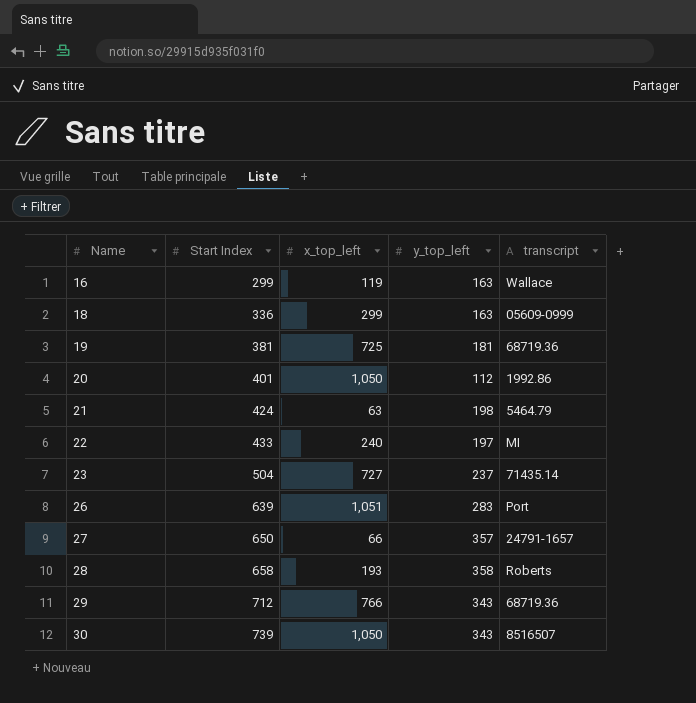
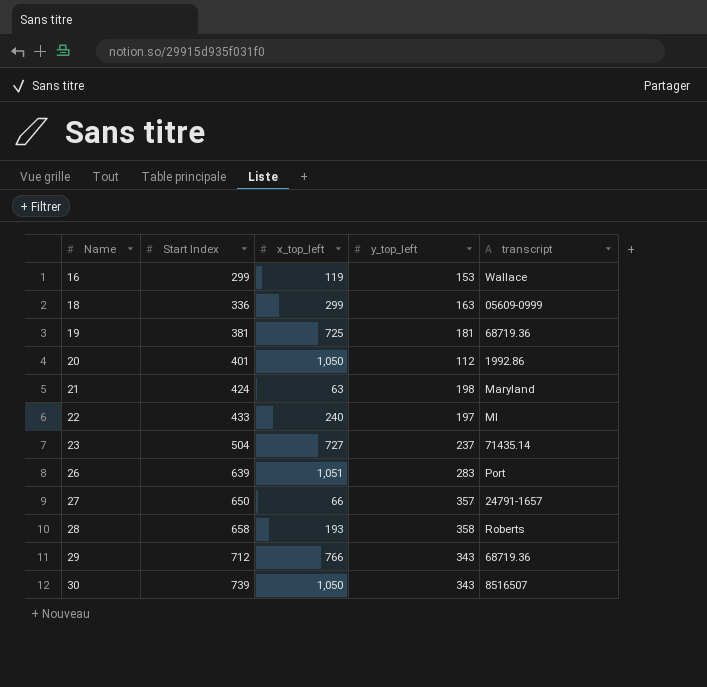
16 | y_top_left: 163 -> 153
21 | transcript: 5464.79 -> Maryland

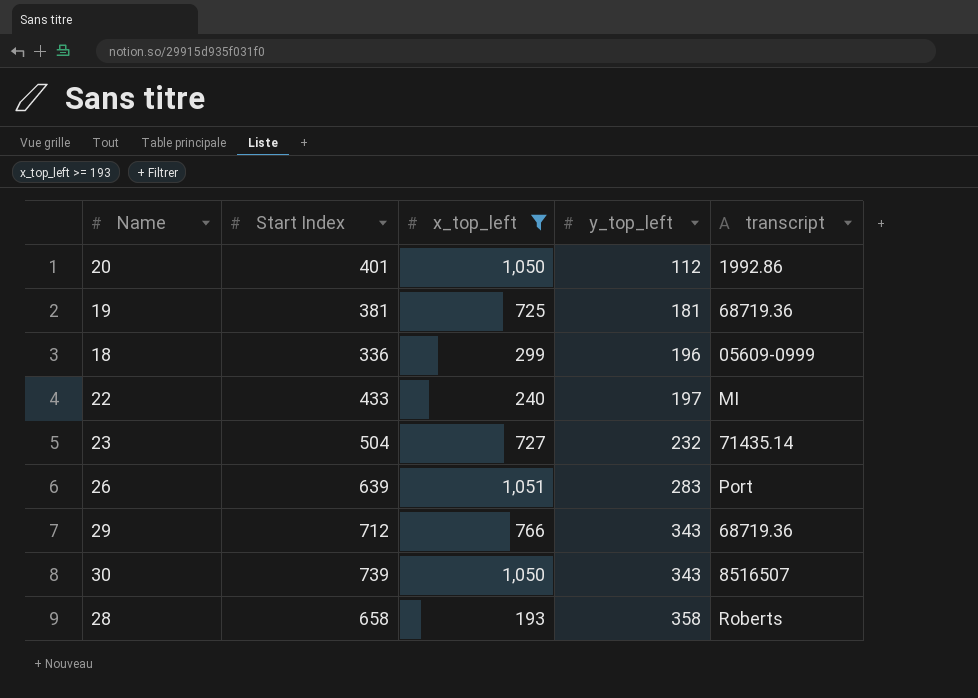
filter: none -> x_top_left >= 193
row order: Name ascending -> y_top_left ascending
18 | y_top_left: 163 -> 196
23 | y_top_left: 237 -> 232

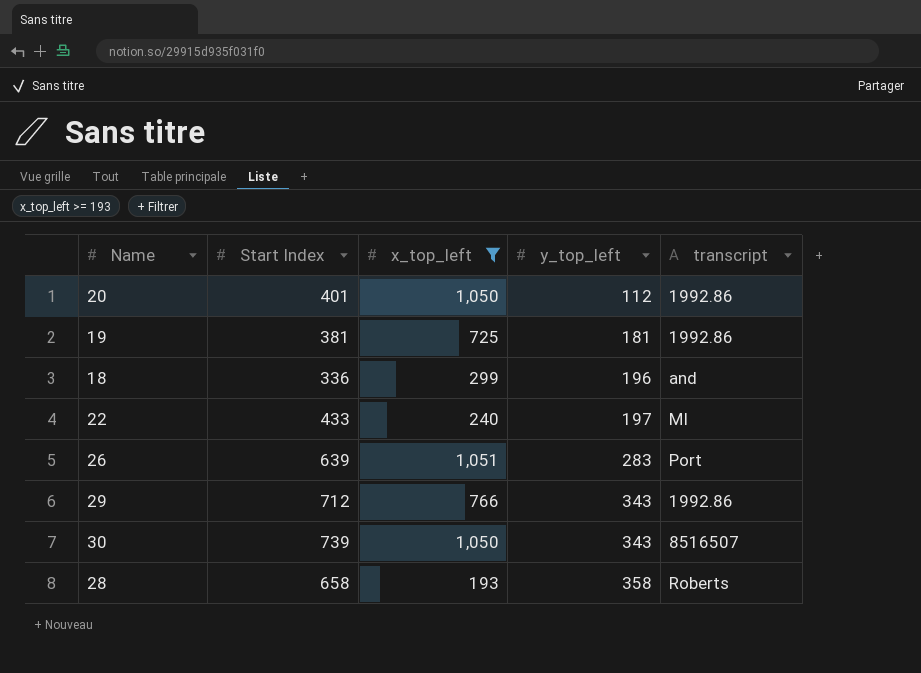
row 23: 504 | 727 | 232 | 71435.14 -> none
19 | transcript: 68719.36 -> 1992.86
18 | transcript: 05609-0999 -> and
29 | transcript: 68719.36 -> 1992.86

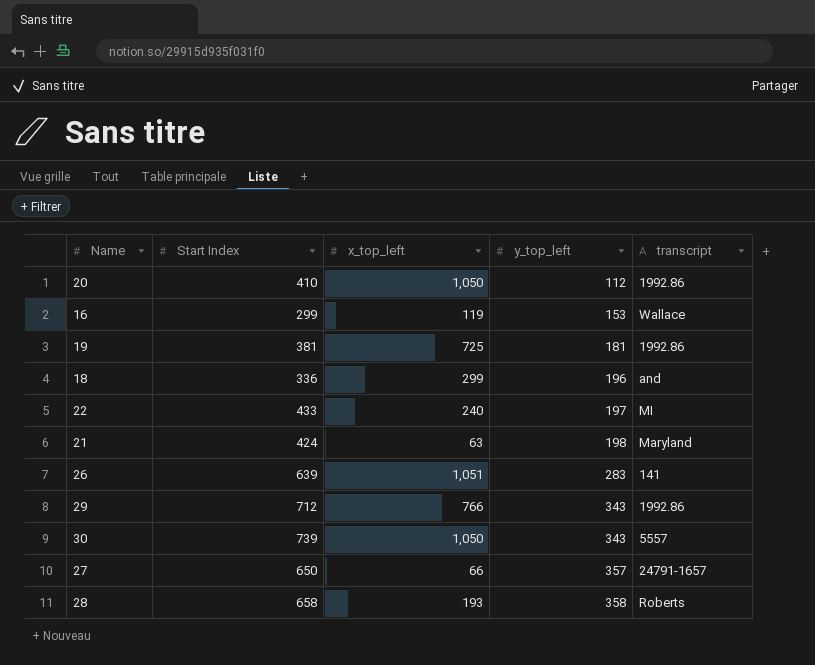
filter: x_top_left >= 193 -> none
20 | Start Index: 401 -> 410
26 | transcript: Port -> 141
30 | transcript: 8516507 -> 5557

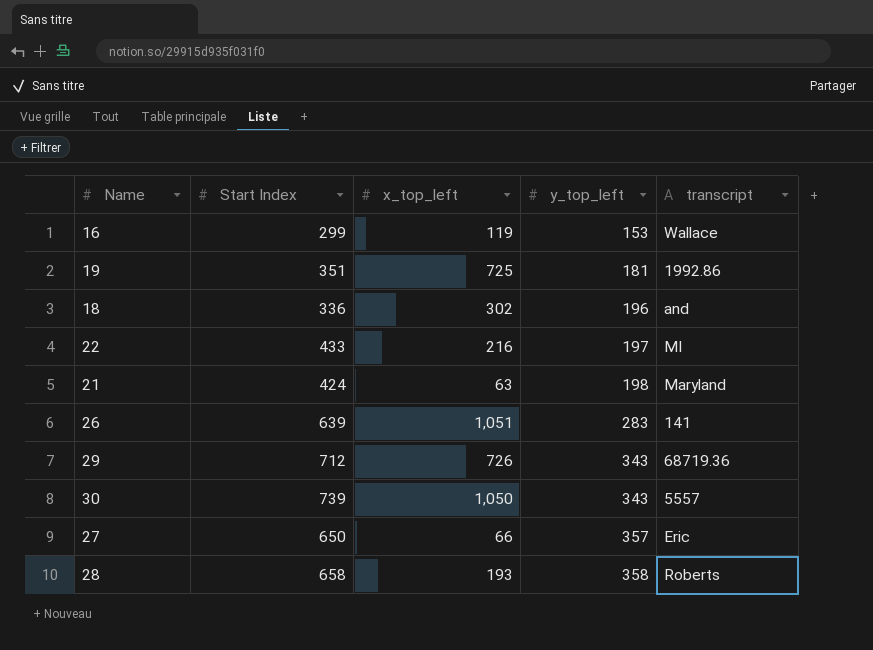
row 20: 410 | 1,050 | 112 | 1992.86 -> none
19 | Start Index: 381 -> 351
18 | x_top_left: 299 -> 302
22 | x_top_left: 240 -> 216
29 | x_top_left: 766 -> 726
29 | transcript: 1992.86 -> 68719.36
27 | transcript: 24791-1657 -> Eric

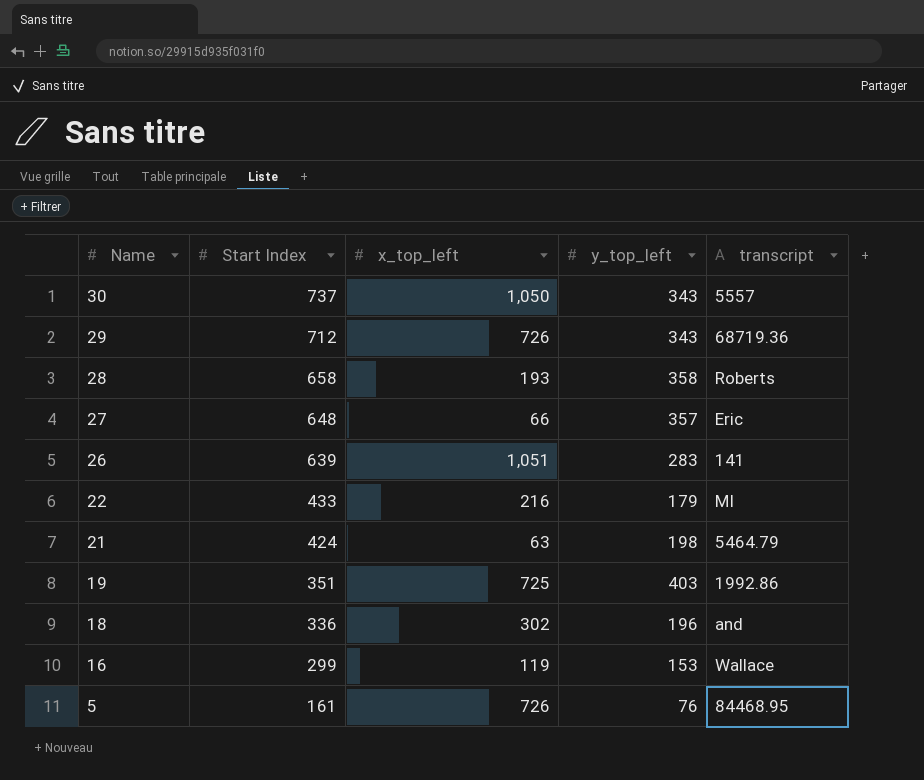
row order: y_top_left ascending -> Name descending
30 | Start Index: 739 -> 737
27 | Start Index: 650 -> 648
22 | y_top_left: 197 -> 179
21 | transcript: Maryland -> 5464.79
19 | y_top_left: 181 -> 403
row 5: none -> 161 | 726 | 76 | 84468.95

